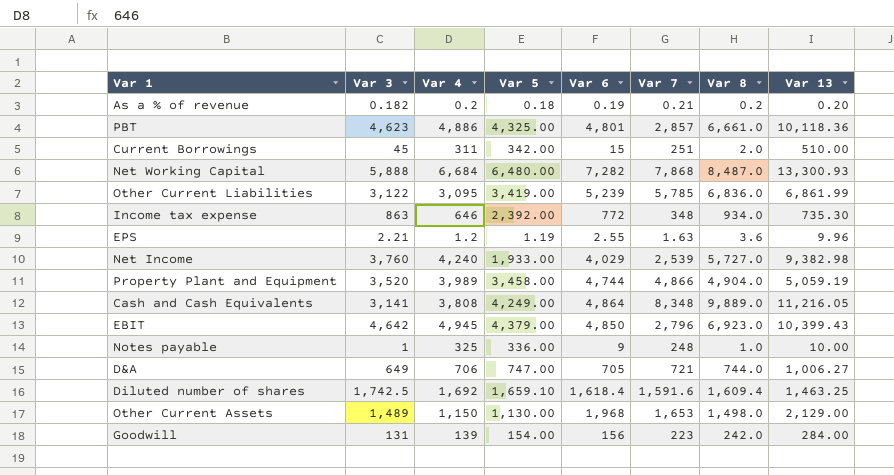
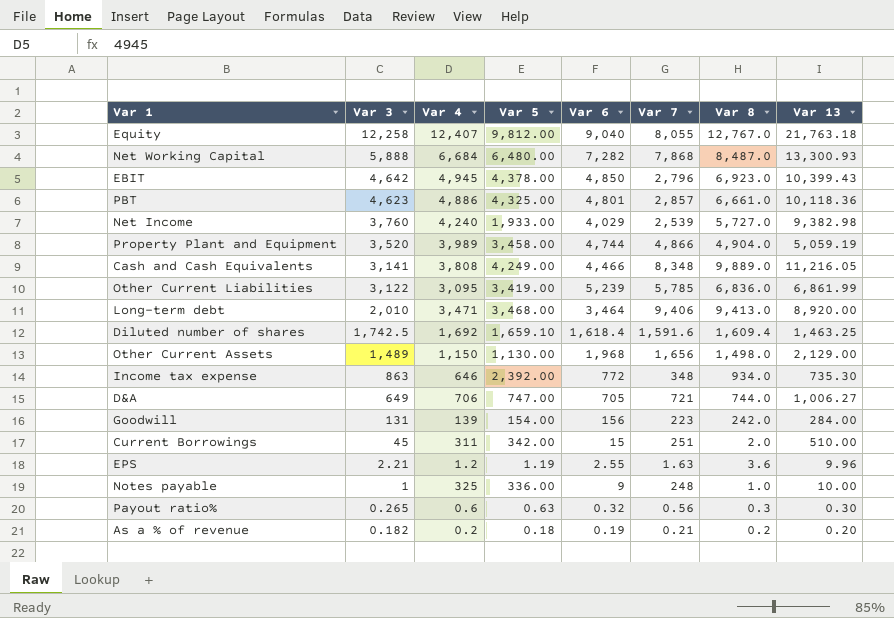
row order: none -> Var 3 descending
row Equity: none -> 12,258 | 12,407 | 9,812.00 | 9,040 | 8,055 | 12,767.0 | 21,763.18
EBIT | Var 5: 4,379.00 -> 4,378.00
Cash and Cash Equivalents | Var 6: 4,864 -> 4,466
row Long-term debt: none -> 2,010 | 3,471 | 3,468.00 | 3,464 | 9,406 | 9,413.0 | 8,920.00
Other Current Assets | Var 7: 1,653 -> 1,656
row Payout ratio%: none -> 0.265 | 0.6 | 0.63 | 0.32 | 0.56 | 0.3 | 0.30

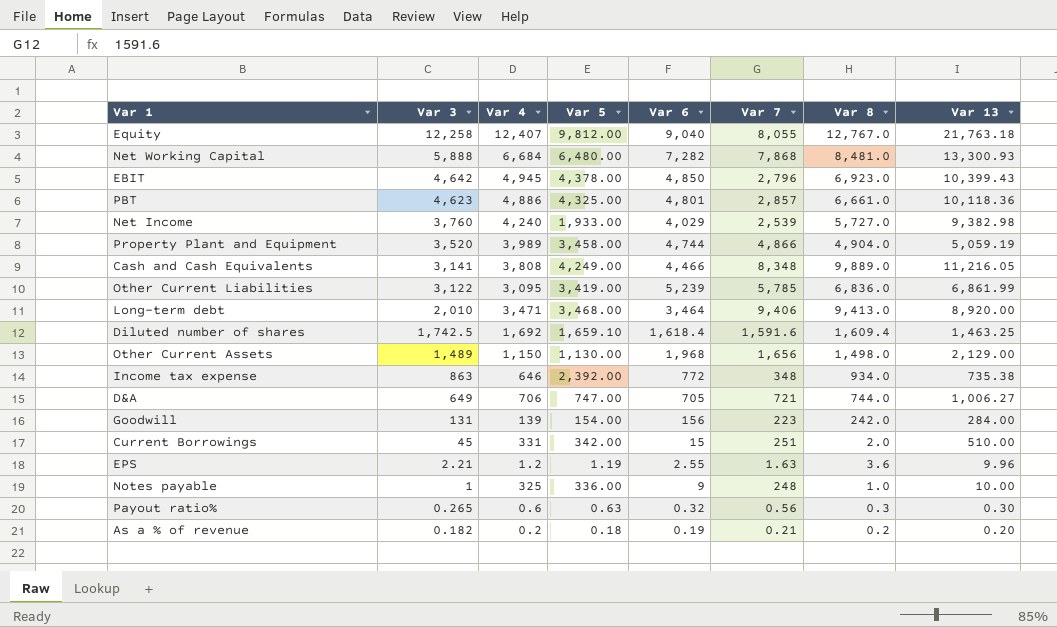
Net Working Capital | Var 8: 8,487.0 -> 8,481.0
Income tax expense | Var 13: 735.30 -> 735.38
Current Borrowings | Var 4: 311 -> 331

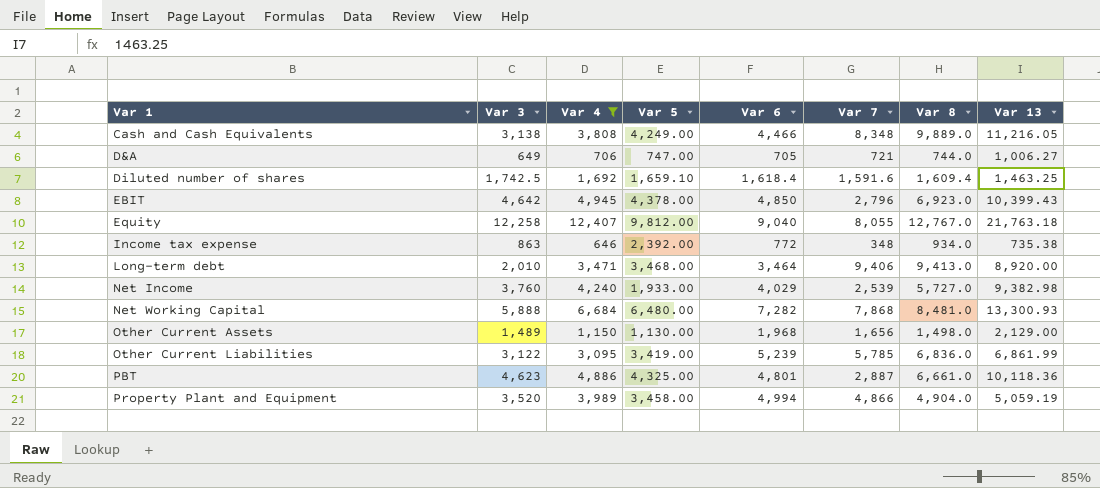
filter: none -> Var 4 >= 646
row order: Var 3 descending -> Var 1 ascending
Cash and Cash Equivalents | Var 3: 3,141 -> 3,138
PBT | Var 7: 2,857 -> 2,887
Property Plant and Equipment | Var 6: 4,744 -> 4,994

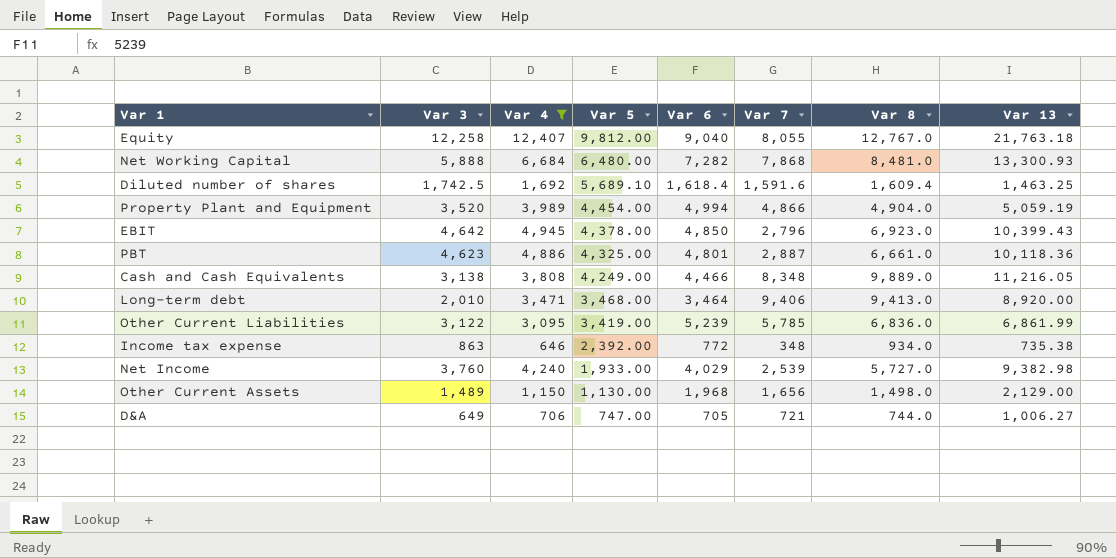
row order: Var 1 ascending -> Var 5 descending
Diluted number of shares | Var 5: 1,659.10 -> 5,689.10
Property Plant and Equipment | Var 5: 3,458.00 -> 4,454.00

